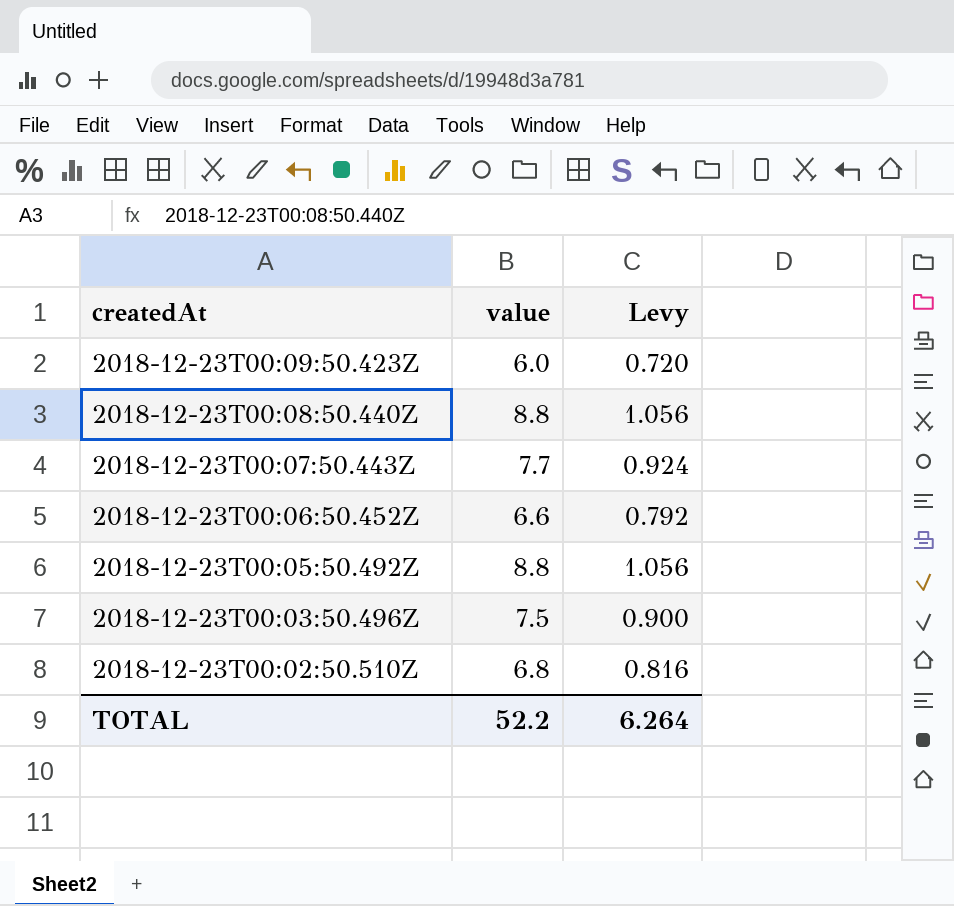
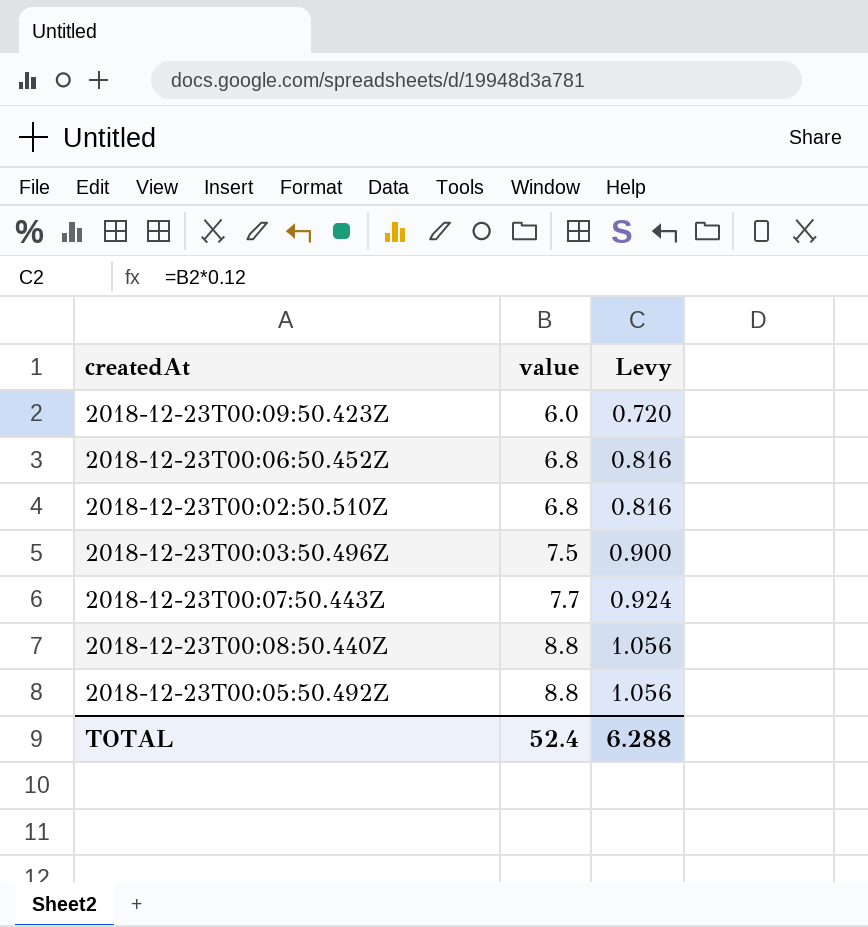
row order: createdAt descending -> value ascending
2018-12-23T00:06:50.452Z | value: 6.6 -> 6.8
2018-12-23T00:06:50.452Z | Levy: 0.792 -> 0.816
TOTAL | value: 52.2 -> 52.4
TOTAL | Levy: 6.264 -> 6.288

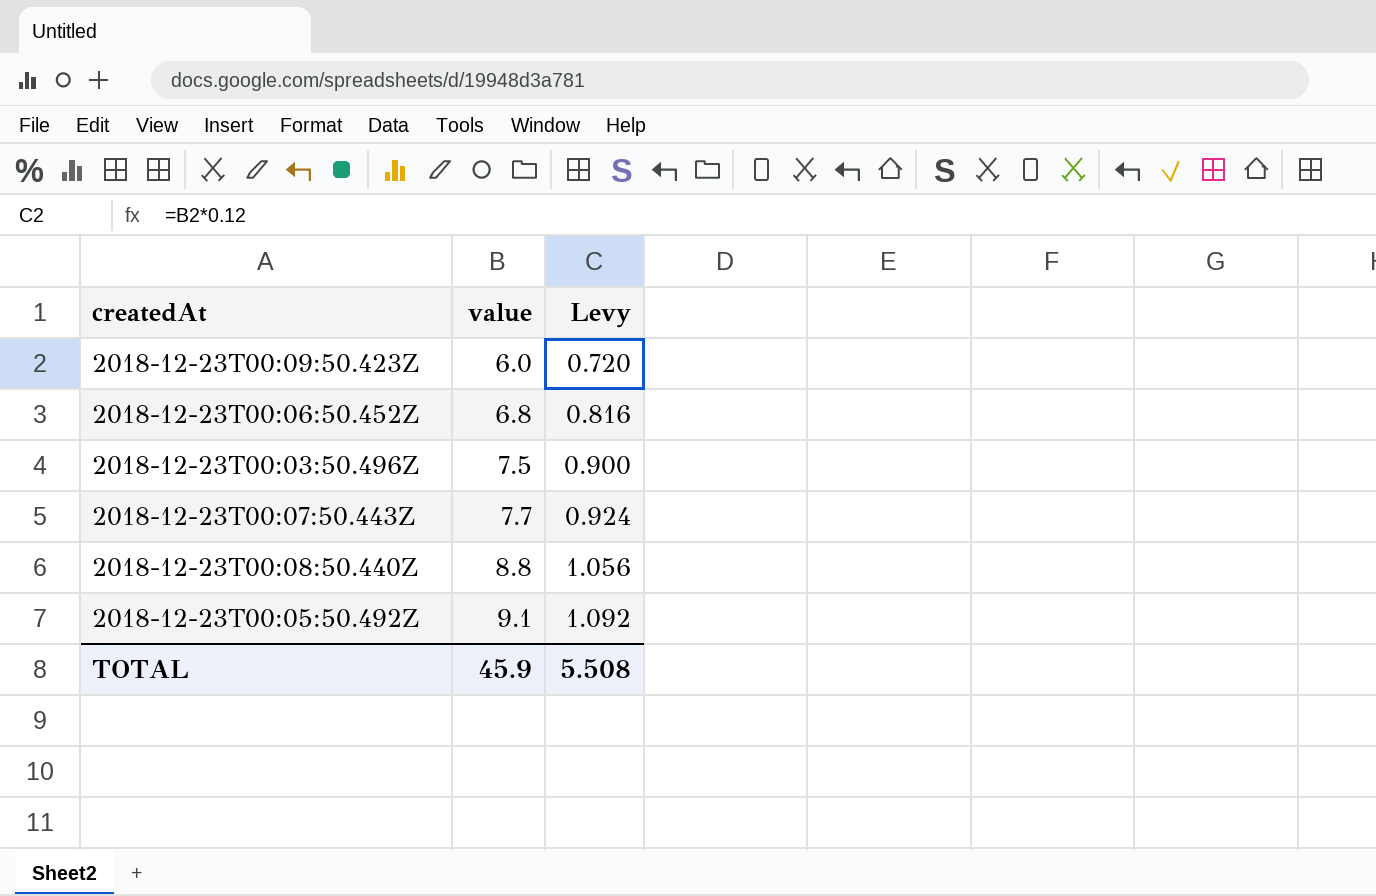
row 2018-12-23T00:02:50.510Z: 6.8 | 0.816 -> none
2018-12-23T00:05:50.492Z | value: 8.8 -> 9.1
2018-12-23T00:05:50.492Z | Levy: 1.056 -> 1.092
TOTAL | value: 52.4 -> 45.9
TOTAL | Levy: 6.288 -> 5.508

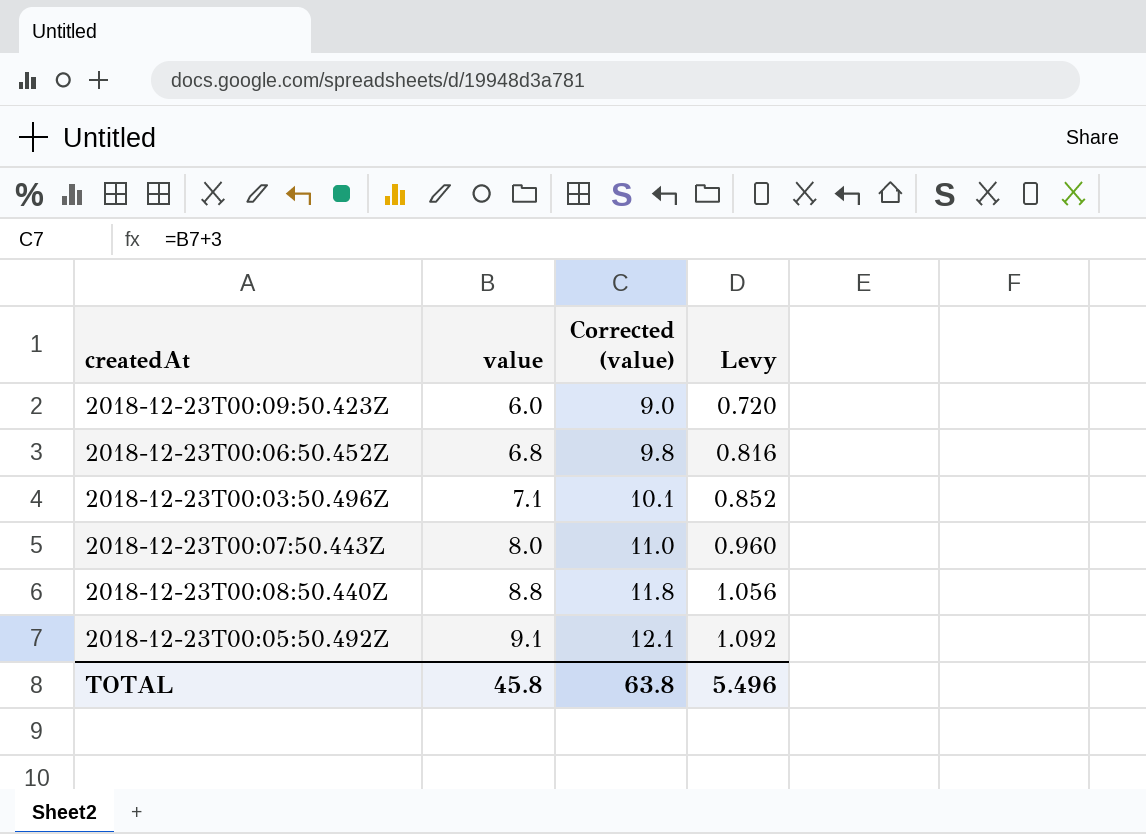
column Corrected (value) | formula: none -> [value] + 3
2018-12-23T00:03:50.496Z | value: 7.5 -> 7.1
2018-12-23T00:03:50.496Z | Levy: 0.900 -> 0.852
2018-12-23T00:07:50.443Z | value: 7.7 -> 8.0
2018-12-23T00:07:50.443Z | Levy: 0.924 -> 0.960
TOTAL | value: 45.9 -> 45.8
TOTAL | Levy: 5.508 -> 5.496

